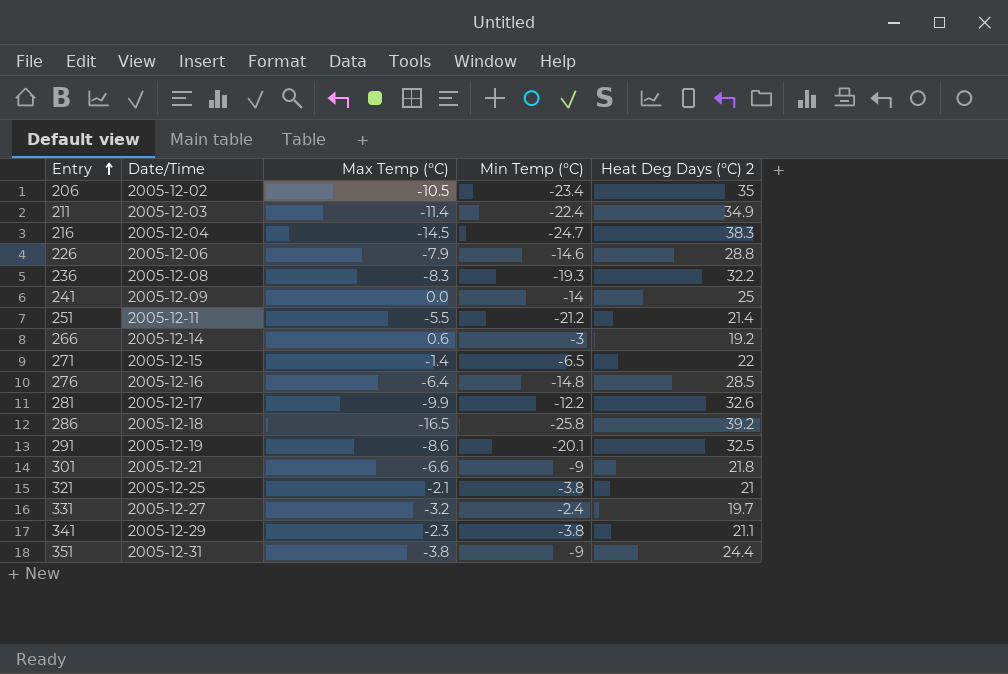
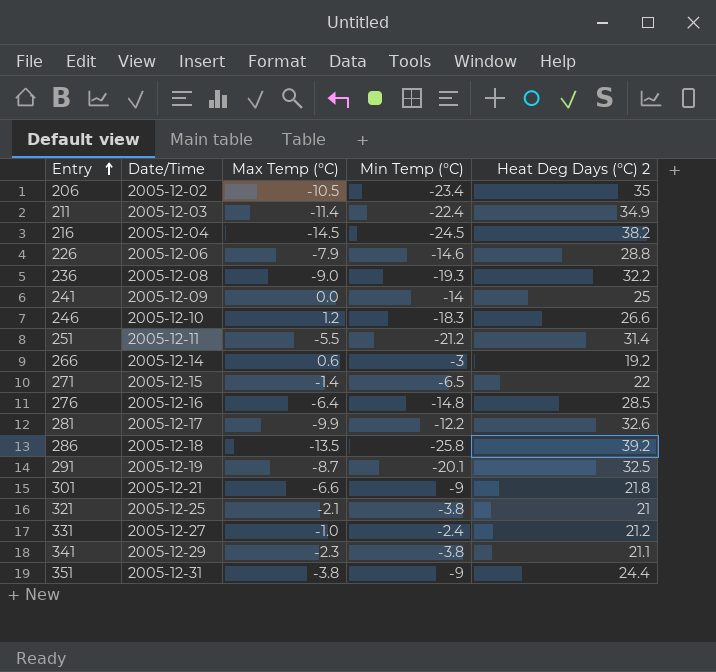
216 | Min Temp (°C): -24.7 -> -24.5
216 | Heat Deg Days (°C) 2: 38.3 -> 38.2
236 | Max Temp (°C): -8.3 -> -9.0
row 246: none -> 2005-12-10 | 1.2 | -18.3 | 26.6
251 | Heat Deg Days (°C) 2: 21.4 -> 31.4
286 | Max Temp (°C): -16.5 -> -13.5
291 | Max Temp (°C): -8.6 -> -8.7
331 | Max Temp (°C): -3.2 -> -1.0
331 | Heat Deg Days (°C) 2: 19.7 -> 21.2

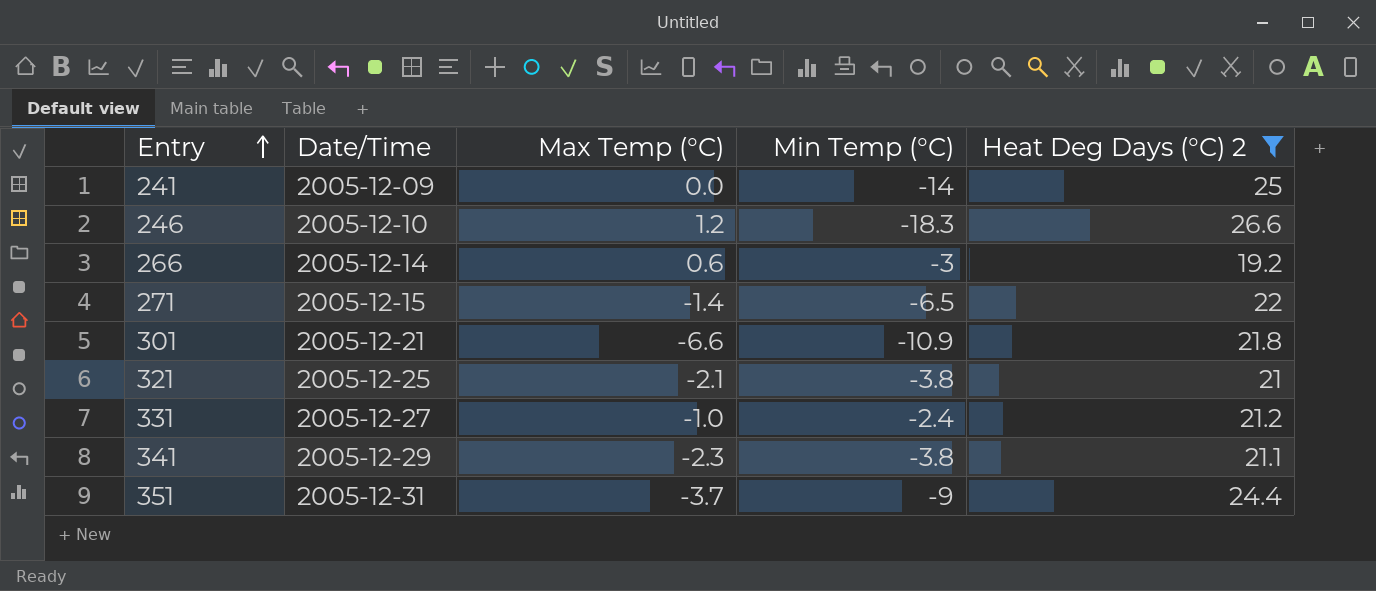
filter: none -> Heat Deg Days (°C) 2 <= 26.6
301 | Min Temp (°C): -9 -> -10.9
351 | Max Temp (°C): -3.8 -> -3.7

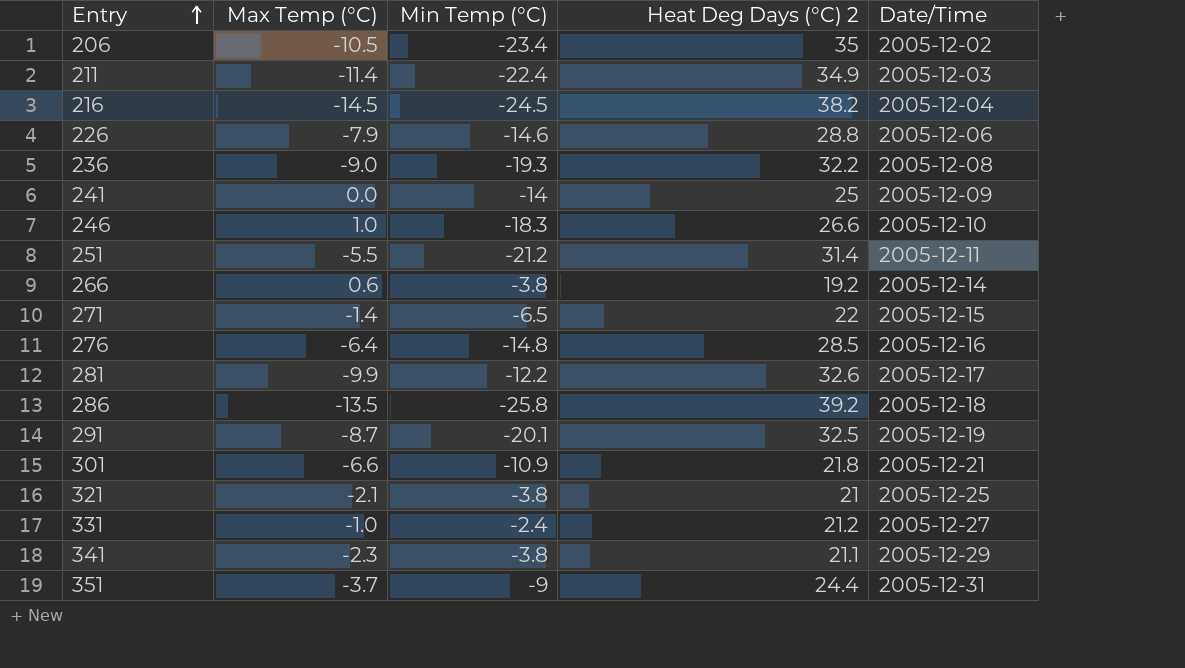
filter: Heat Deg Days (°C) 2 <= 26.6 -> none
column Date/Time | position: 2 -> 5
246 | Max Temp (°C): 1.2 -> 1.0
266 | Min Temp (°C): -3 -> -3.8

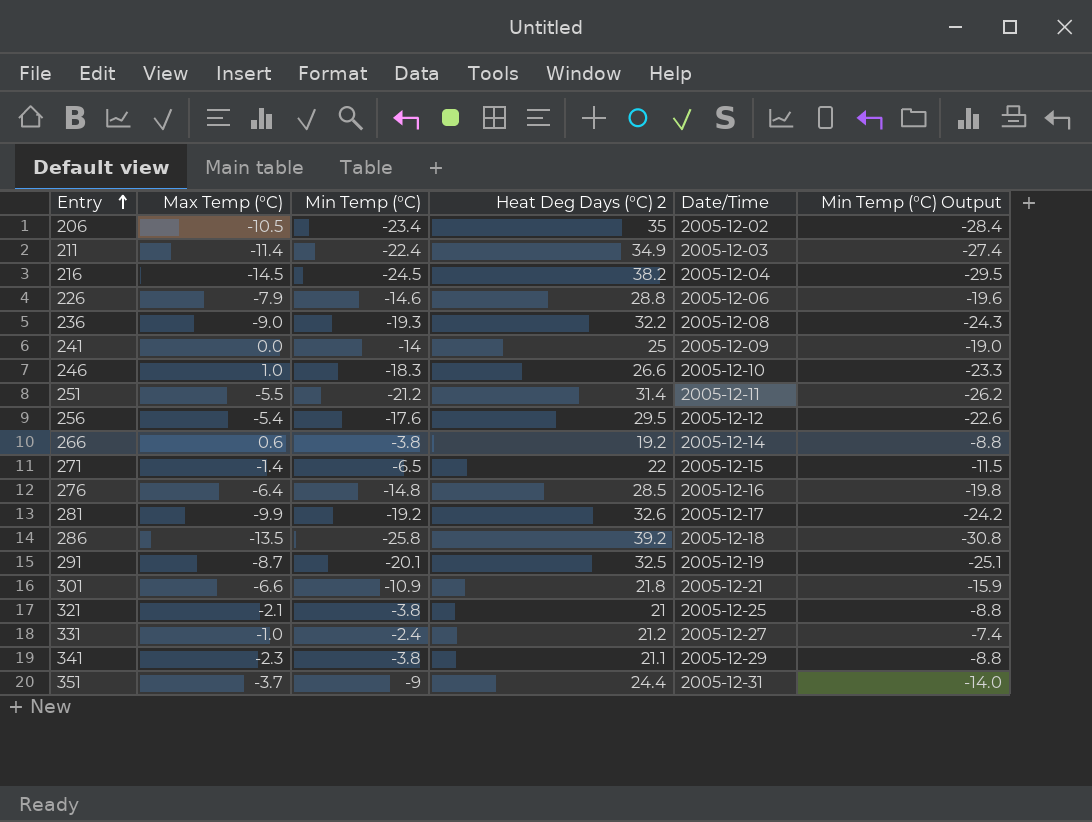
column Min Temp (°C) Output | formula: none -> [Min Temp (°C)] - 5
row 256: none -> -5.4 | -17.6 | 29.5 | 2005-12-12 | -22.6
281 | Min Temp (°C): -12.2 -> -19.2

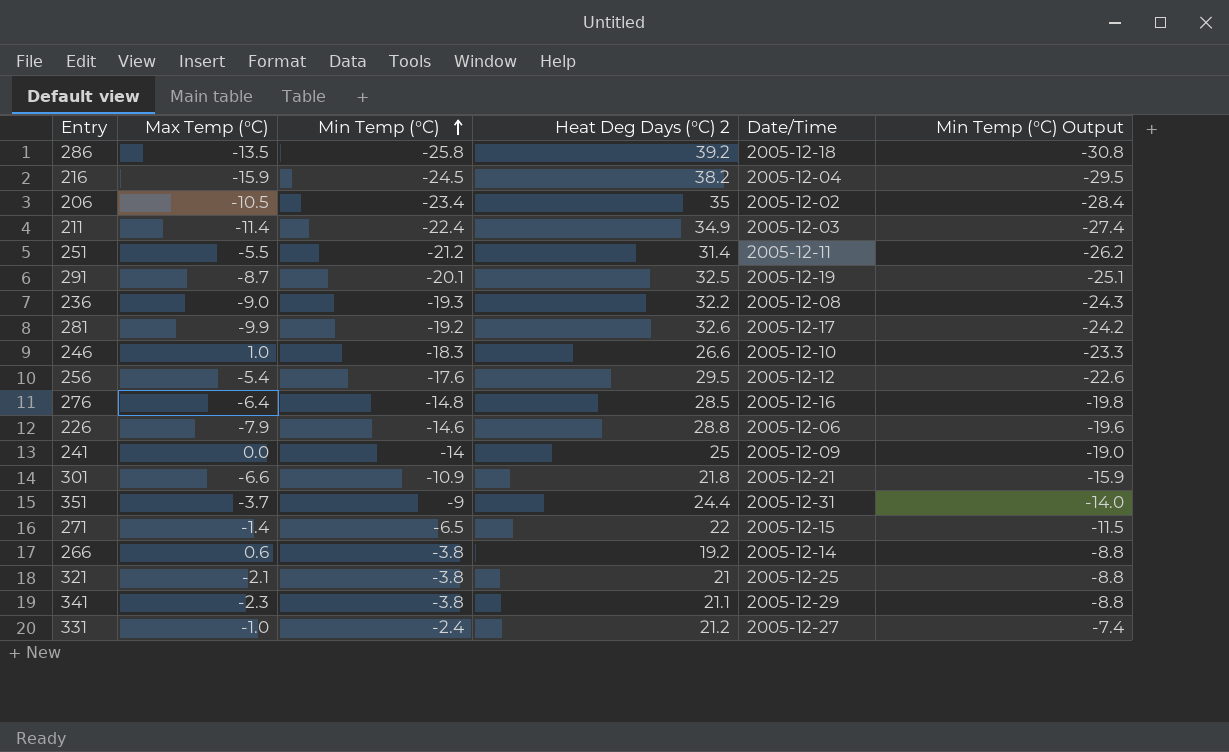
row order: Entry ascending -> Min Temp (°C) ascending
216 | Max Temp (°C): -14.5 -> -15.9

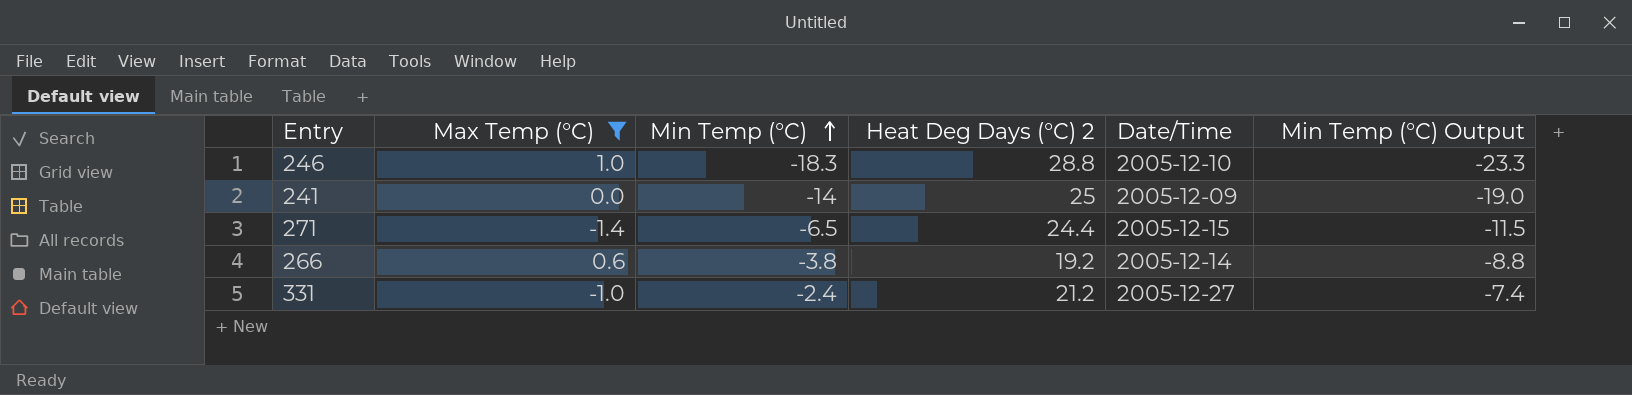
filter: none -> Max Temp (°C) >= -1.4
246 | Heat Deg Days (°C) 2: 26.6 -> 28.8
271 | Heat Deg Days (°C) 2: 22 -> 24.4

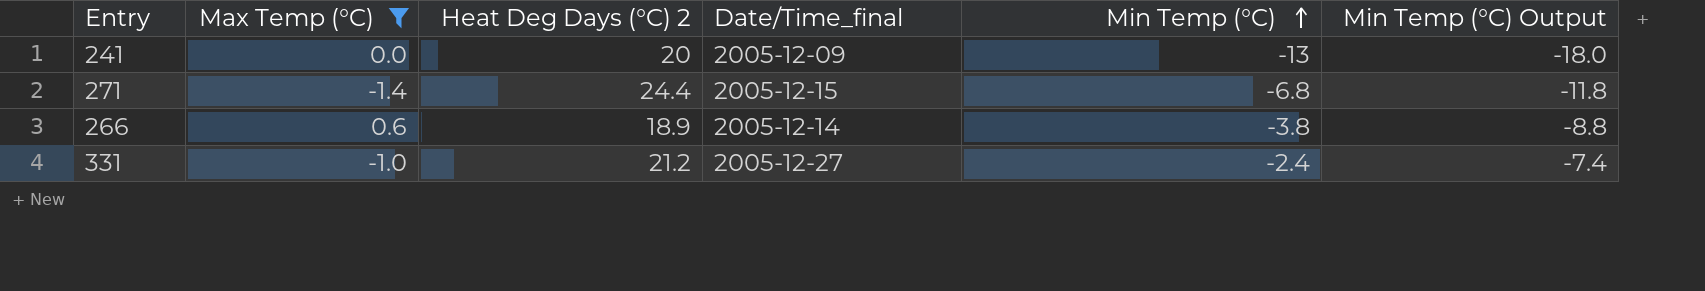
column name: Date/Time -> Date/Time_final
column Min Temp (°C) | position: 3 -> 5
row 246: 1.0 | -18.3 | 28.8 | 2005-12-10 | -23.3 -> none
241 | Heat Deg Days (°C) 2: 25 -> 20
241 | Min Temp (°C): -14 -> -13
241 | Min Temp (°C) Output: -19.0 -> -18.0
271 | Min Temp (°C): -6.5 -> -6.8
271 | Min Temp (°C) Output: -11.5 -> -11.8
266 | Heat Deg Days (°C) 2: 19.2 -> 18.9

